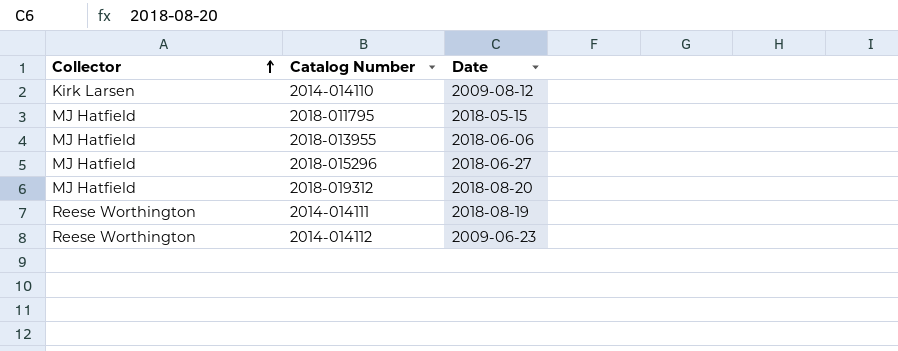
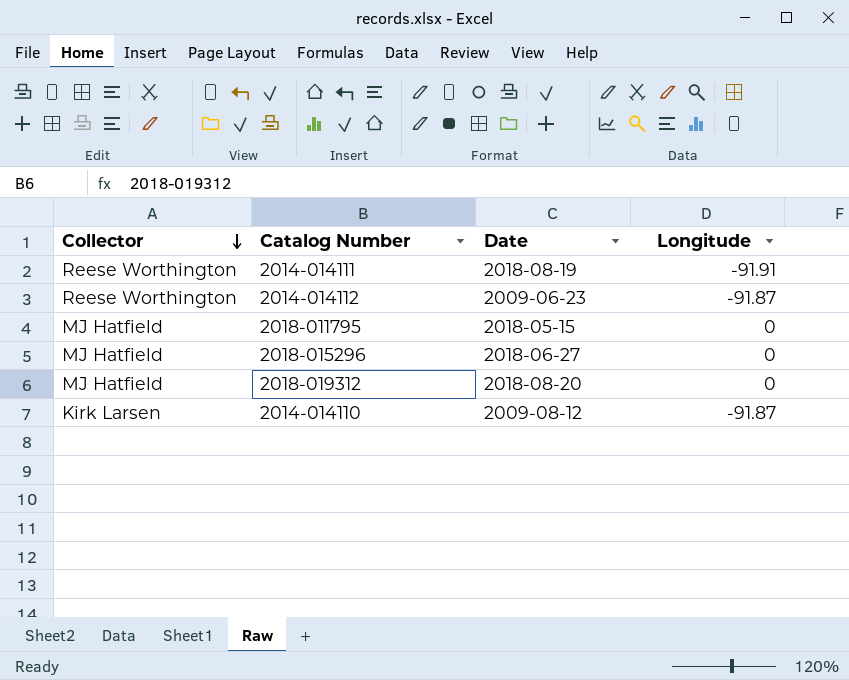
row order: Collector ascending -> Collector descending
column Longitude | position: none -> 4
row 2018-013955: MJ Hatfield | 2018-06-06 -> none

